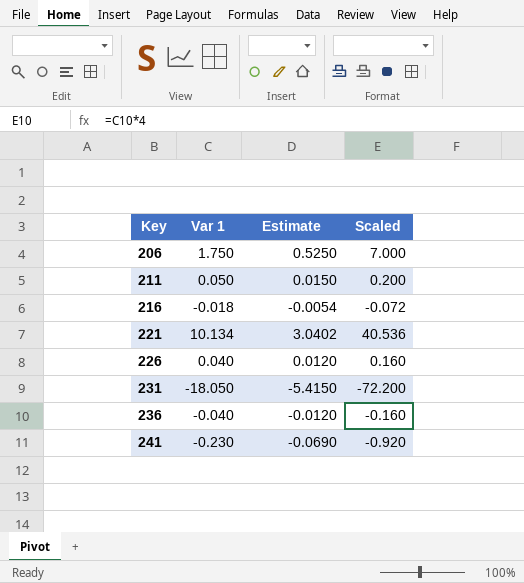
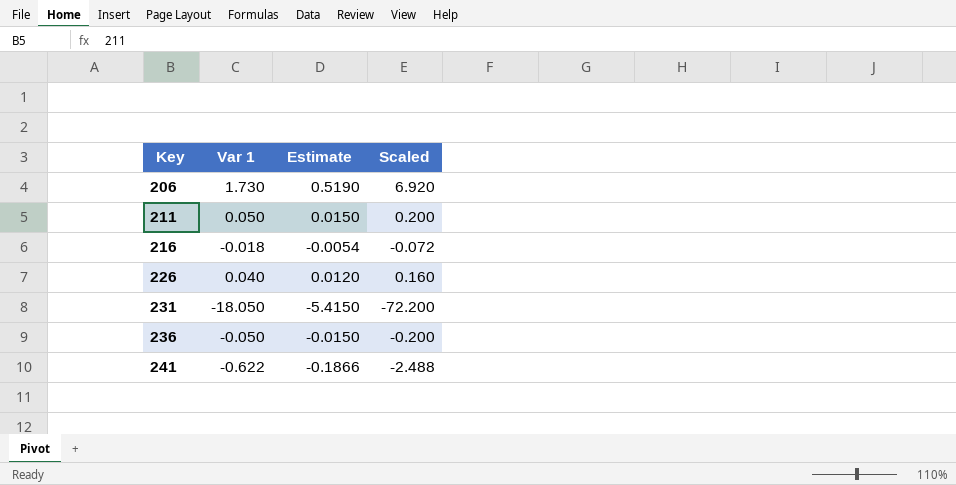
row 221: 10.134 | 3.0402 | 40.536 -> none
206 | Var 1: 1.750 -> 1.730
206 | Estimate: 0.5250 -> 0.5190
206 | Scaled: 7.000 -> 6.920
236 | Var 1: -0.040 -> -0.050
236 | Estimate: -0.0120 -> -0.0150
236 | Scaled: -0.160 -> -0.200
241 | Var 1: -0.230 -> -0.622
241 | Estimate: -0.0690 -> -0.1866
241 | Scaled: -0.920 -> -2.488

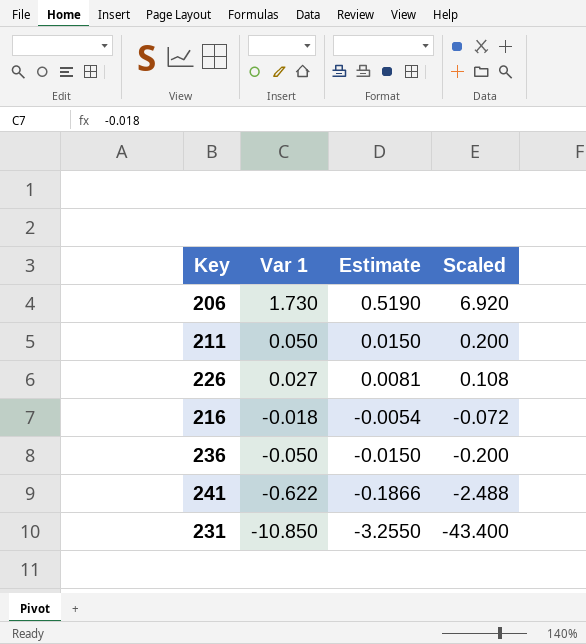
row order: Key ascending -> Var 1 descending
226 | Var 1: 0.040 -> 0.027
226 | Estimate: 0.0120 -> 0.0081
226 | Scaled: 0.160 -> 0.108
231 | Var 1: -18.050 -> -10.850
231 | Estimate: -5.4150 -> -3.2550
231 | Scaled: -72.200 -> -43.400

